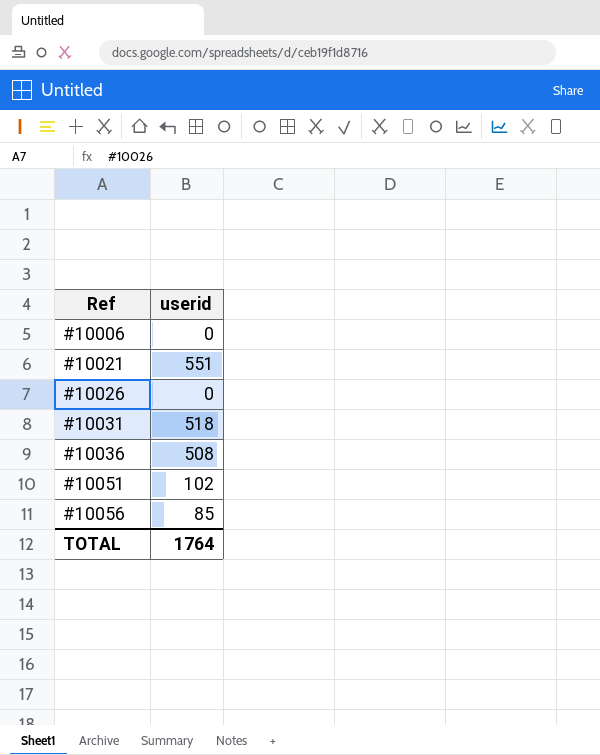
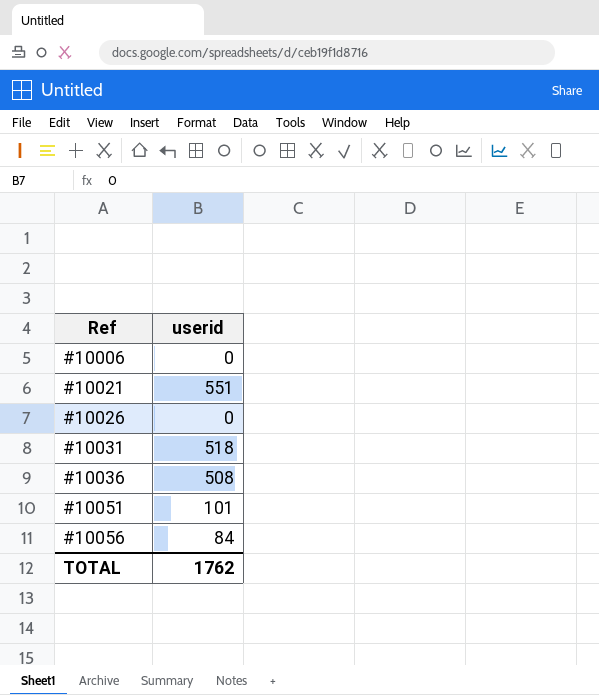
#10051 | userid: 102 -> 101
#10056 | userid: 85 -> 84
TOTAL | userid: 1764 -> 1762

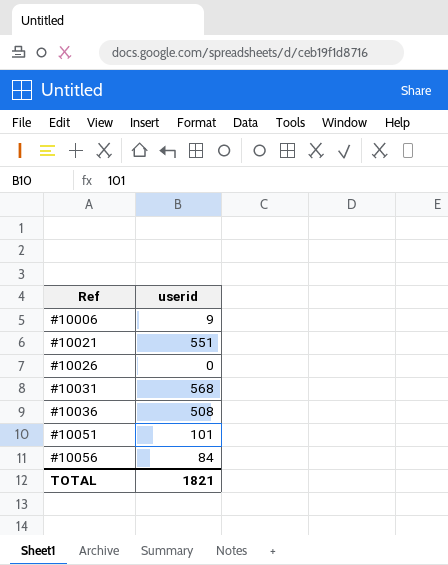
#10006 | userid: 0 -> 9
#10031 | userid: 518 -> 568
TOTAL | userid: 1762 -> 1821

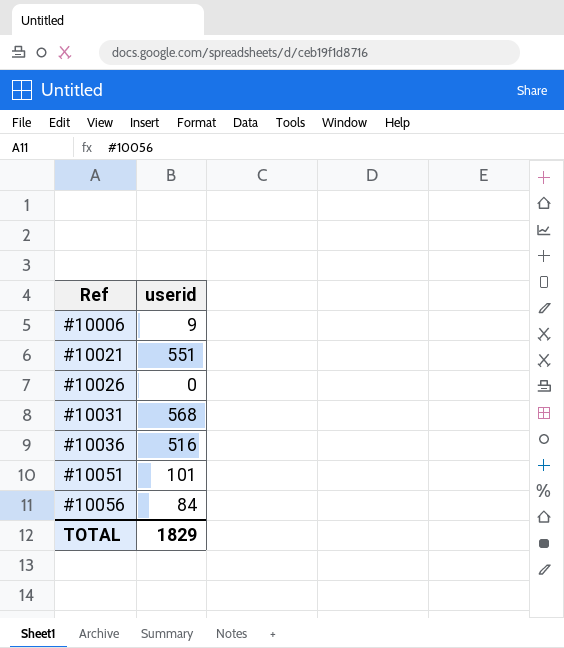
#10036 | userid: 508 -> 516
TOTAL | userid: 1821 -> 1829

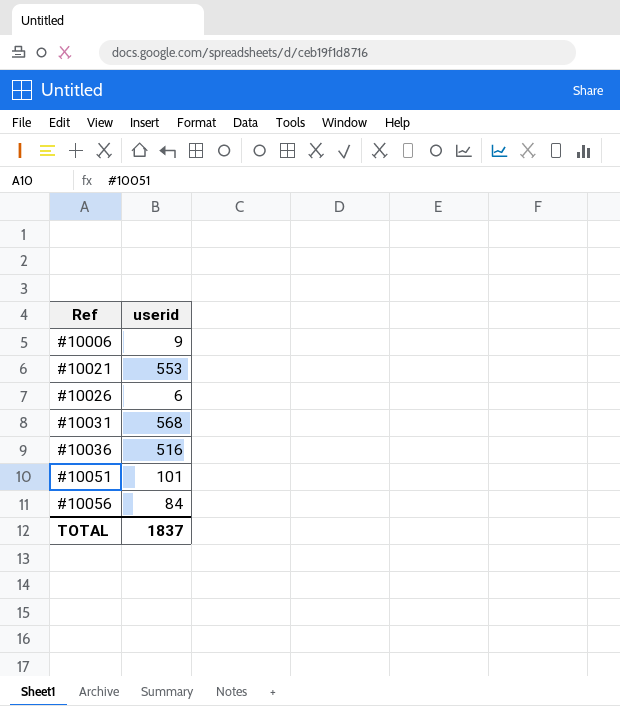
#10021 | userid: 551 -> 553
#10026 | userid: 0 -> 6
TOTAL | userid: 1829 -> 1837

